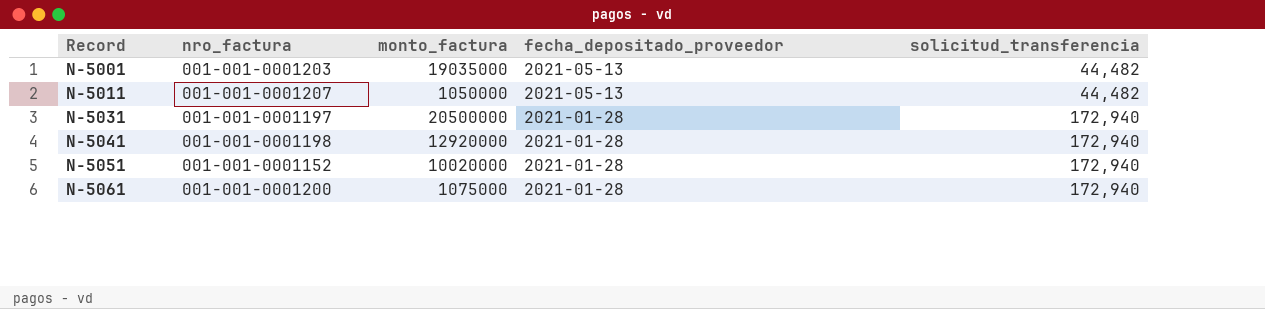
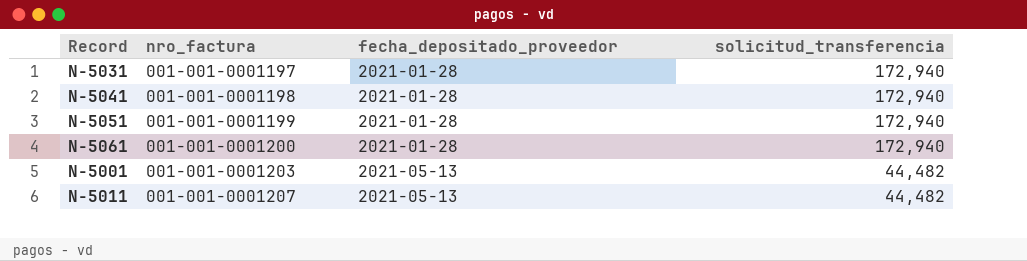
row order: Record ascending -> nro_factura ascending
column monto_factura | position: 3 -> none
N-5051 | nro_factura: 001-001-0001152 -> 001-001-0001199

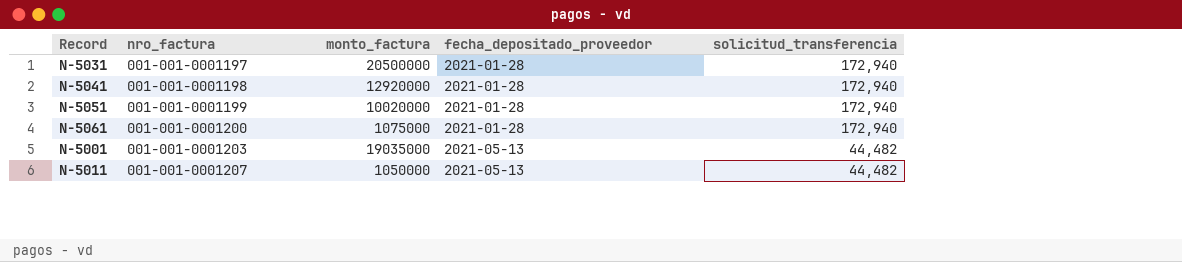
column monto_factura | position: none -> 3

